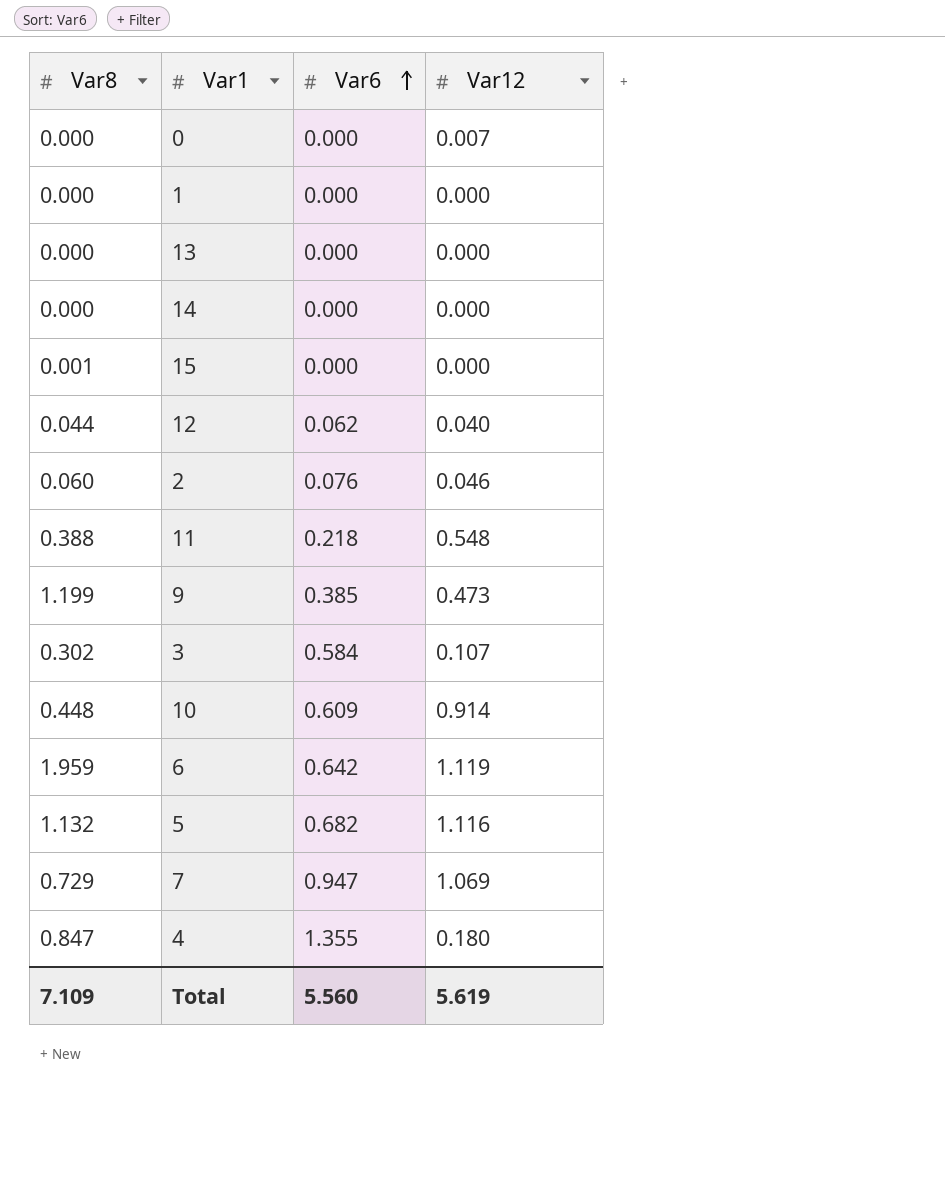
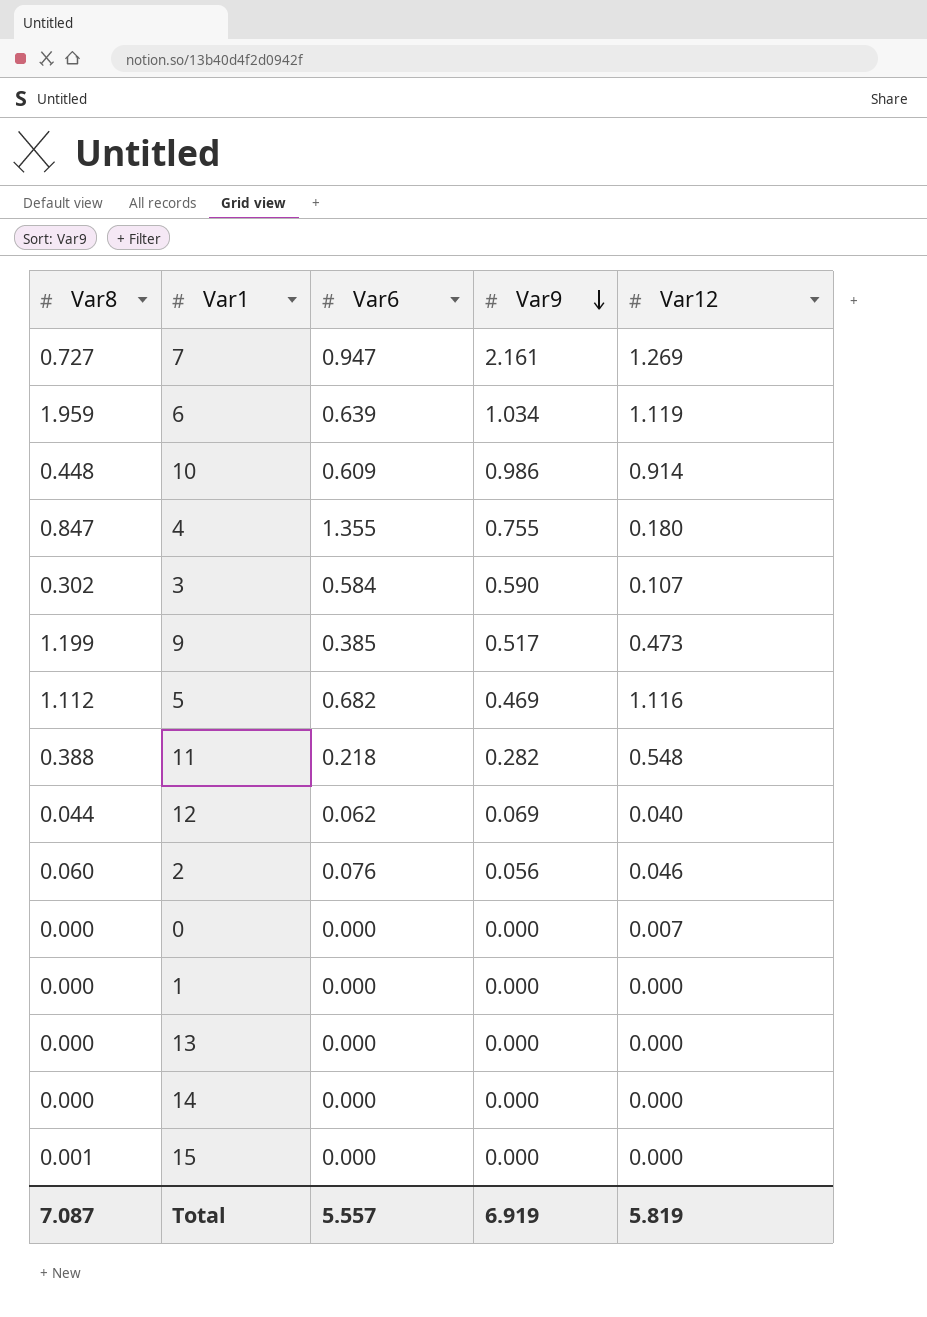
row order: Var6 ascending -> Var9 descending
column Var9 | position: none -> 4
7 | Var8: 0.729 -> 0.727
7 | Var12: 1.069 -> 1.269
6 | Var6: 0.642 -> 0.639
5 | Var8: 1.132 -> 1.112
Total | Var8: 7.109 -> 7.087
Total | Var6: 5.560 -> 5.557
Total | Var12: 5.619 -> 5.819

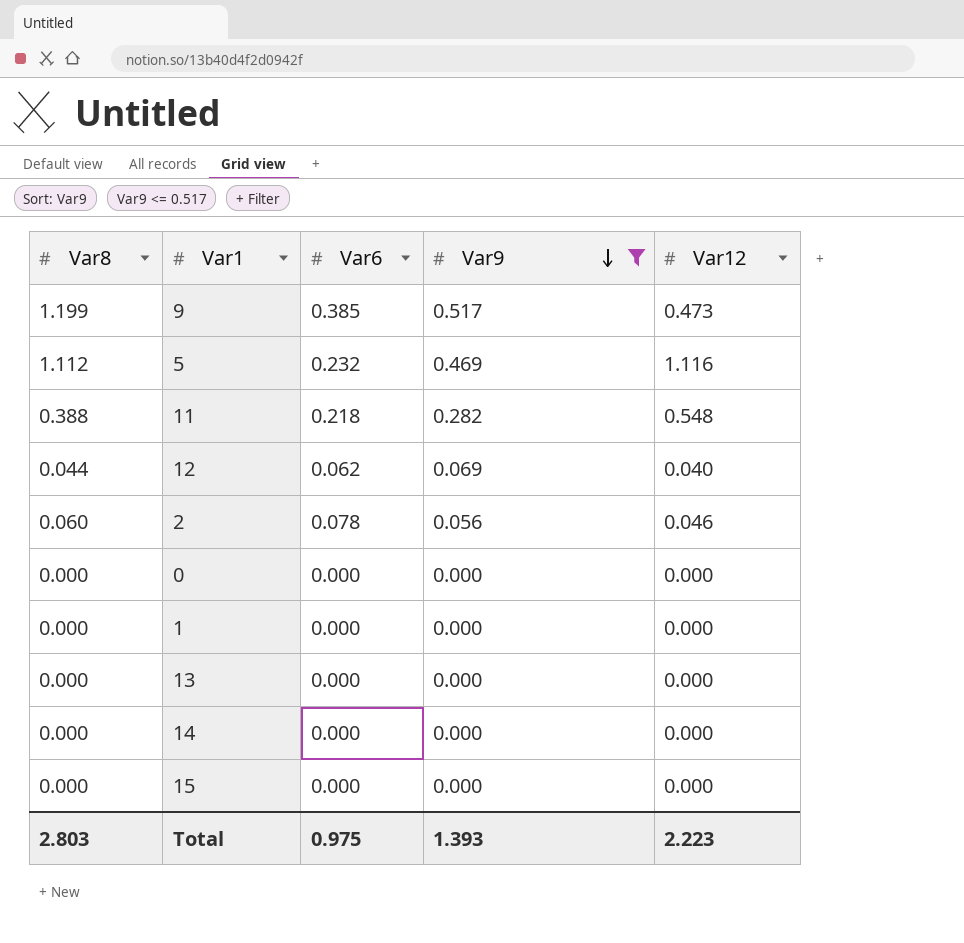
filter: none -> Var9 <= 0.517
5 | Var6: 0.682 -> 0.232
2 | Var6: 0.076 -> 0.078
0 | Var12: 0.007 -> 0.000
15 | Var8: 0.001 -> 0.000
Total | Var8: 7.087 -> 2.803
Total | Var6: 5.557 -> 0.975
Total | Var9: 6.919 -> 1.393
Total | Var12: 5.819 -> 2.223

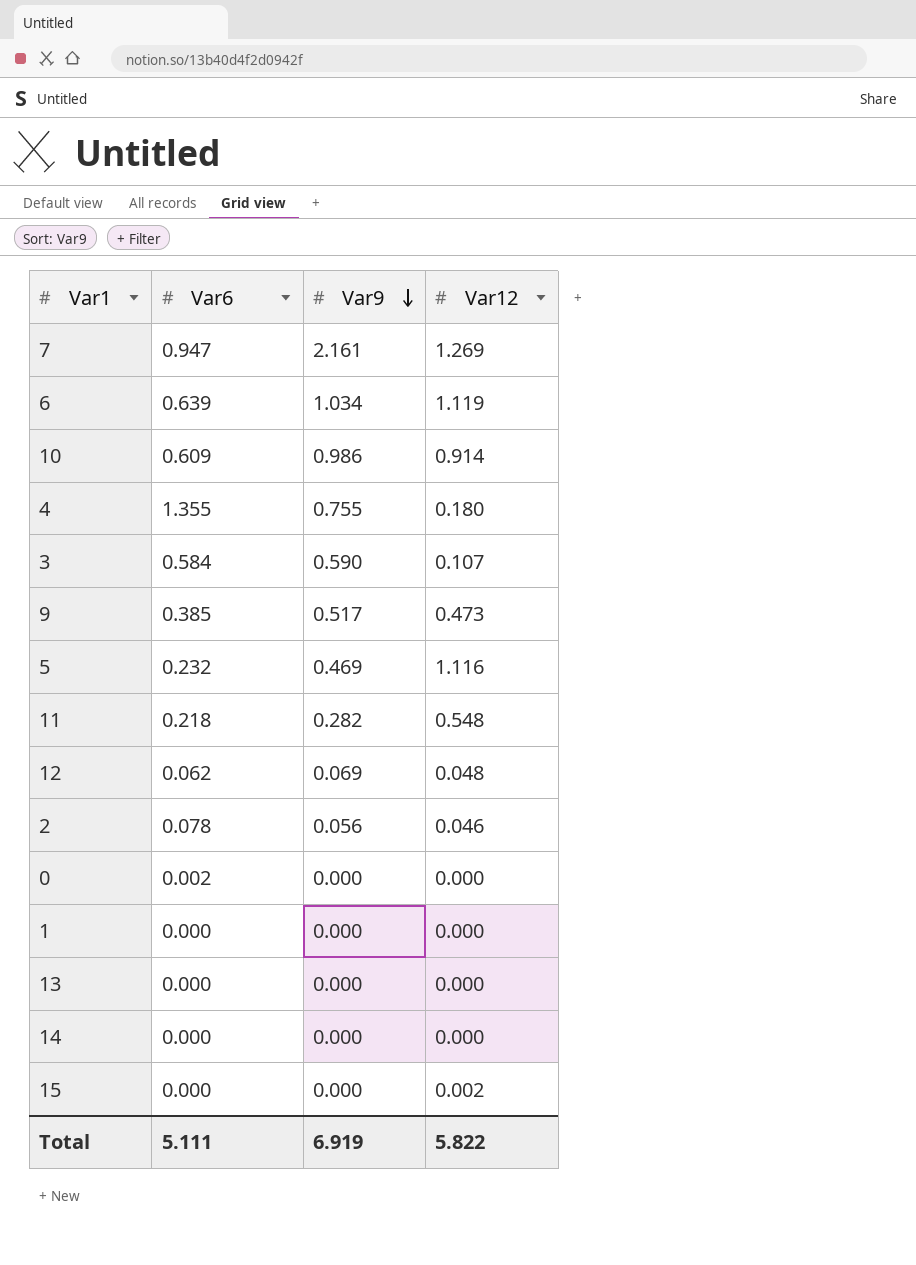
filter: Var9 <= 0.517 -> none
column Var8 | position: 1 -> none
12 | Var12: 0.040 -> 0.048
0 | Var6: 0.000 -> 0.002
15 | Var12: 0.000 -> 0.002
Total | Var6: 0.975 -> 5.111
Total | Var9: 1.393 -> 6.919
Total | Var12: 2.223 -> 5.822

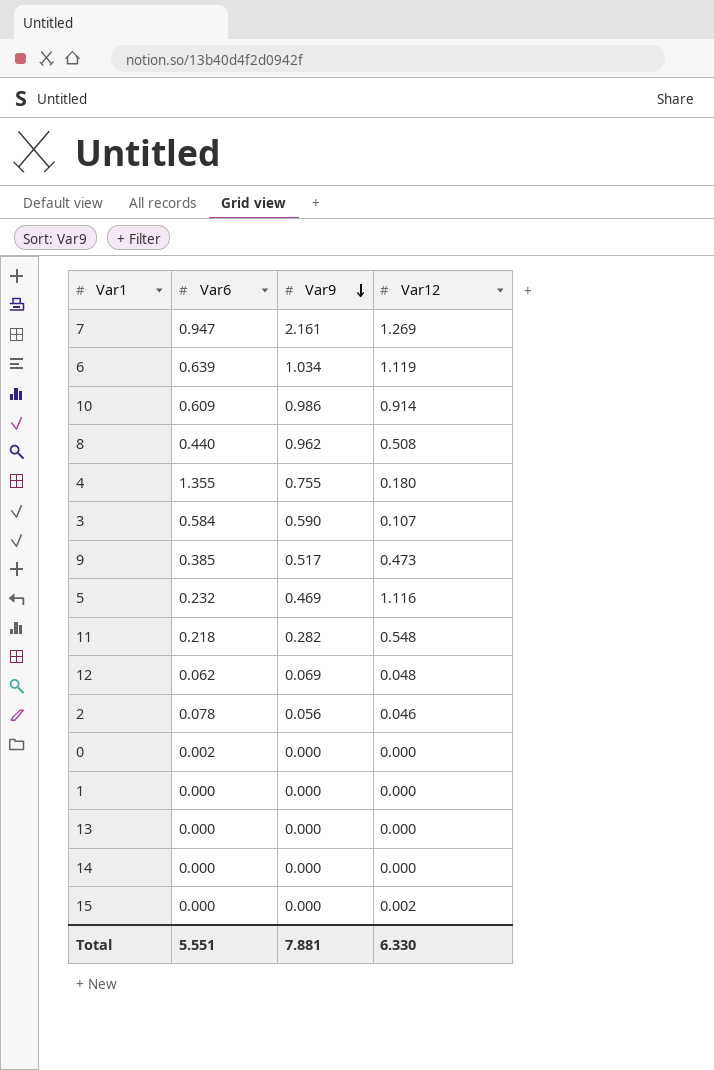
row 8: none -> 0.440 | 0.962 | 0.508
Total | Var6: 5.111 -> 5.551
Total | Var9: 6.919 -> 7.881
Total | Var12: 5.822 -> 6.330

